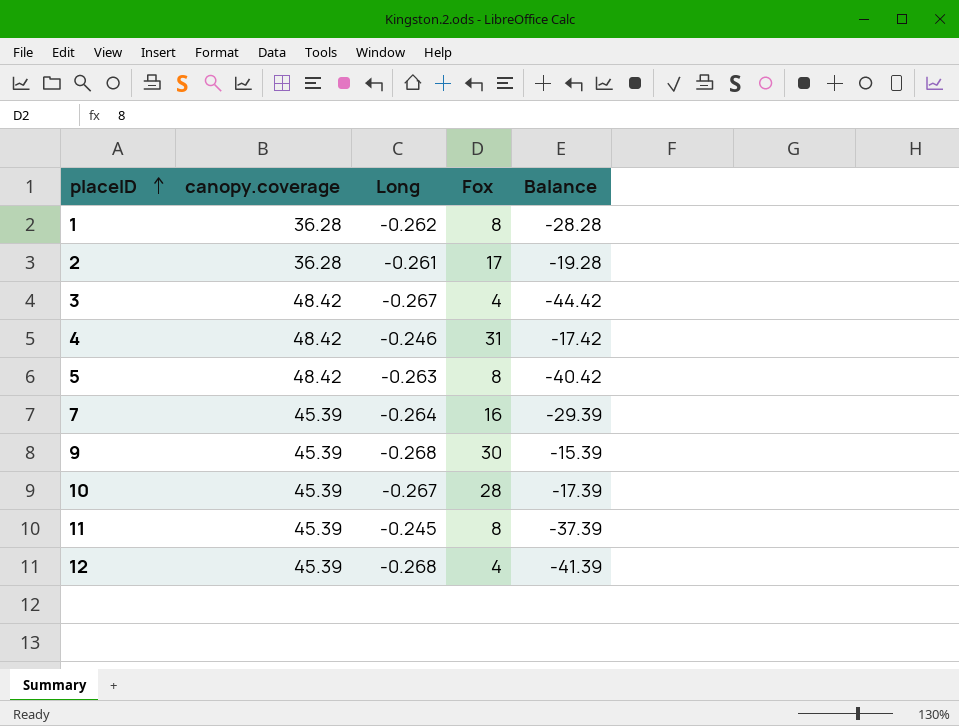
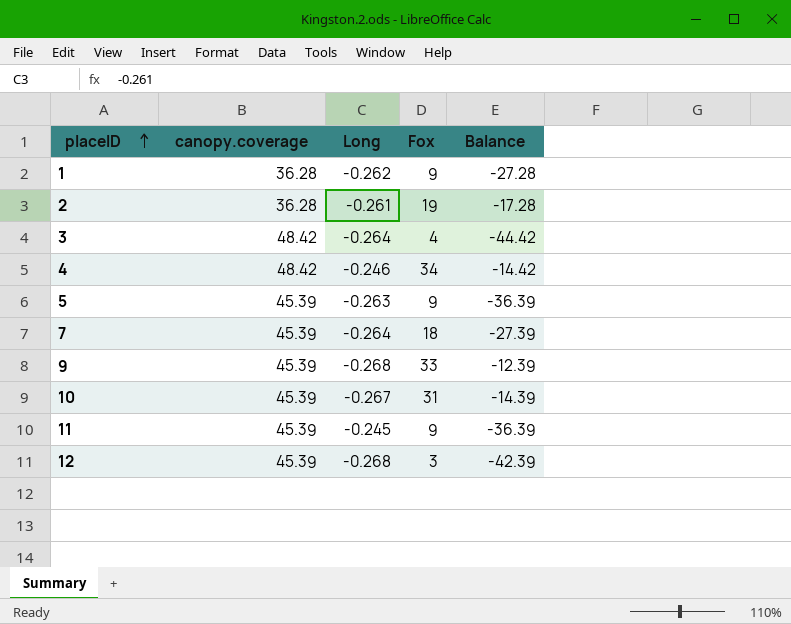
1 | Fox: 8 -> 9
1 | Balance: -28.28 -> -27.28
2 | Fox: 17 -> 19
2 | Balance: -19.28 -> -17.28
3 | Long: -0.267 -> -0.264
4 | Fox: 31 -> 34
4 | Balance: -17.42 -> -14.42
5 | canopy.coverage: 48.42 -> 45.39
5 | Fox: 8 -> 9
5 | Balance: -40.42 -> -36.39
7 | Fox: 16 -> 18
7 | Balance: -29.39 -> -27.39
9 | Fox: 30 -> 33
9 | Balance: -15.39 -> -12.39
10 | Fox: 28 -> 31
10 | Balance: -17.39 -> -14.39
11 | Fox: 8 -> 9
11 | Balance: -37.39 -> -36.39
12 | Fox: 4 -> 3
12 | Balance: -41.39 -> -42.39

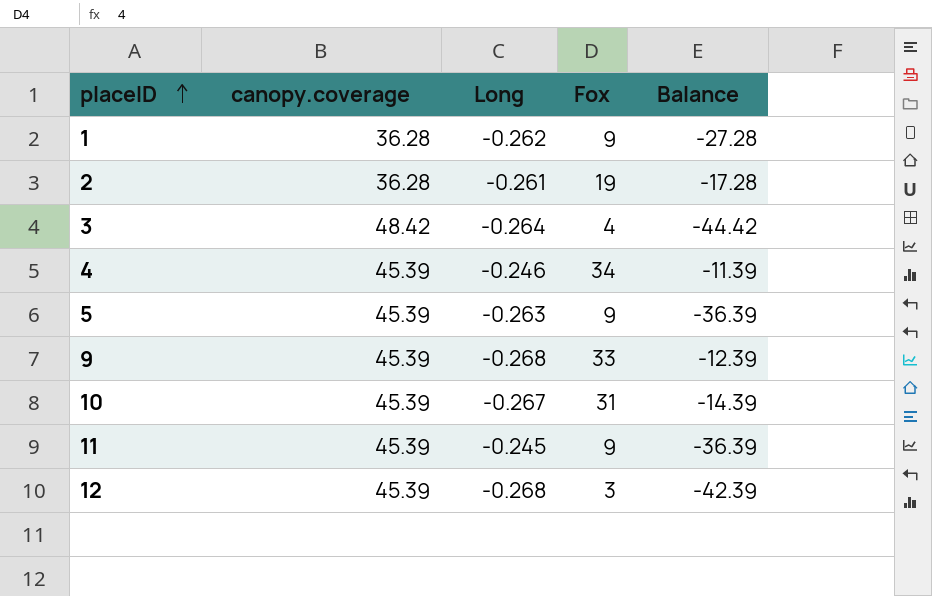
row 7: 45.39 | -0.264 | 18 | -27.39 -> none
4 | canopy.coverage: 48.42 -> 45.39
4 | Balance: -14.42 -> -11.39

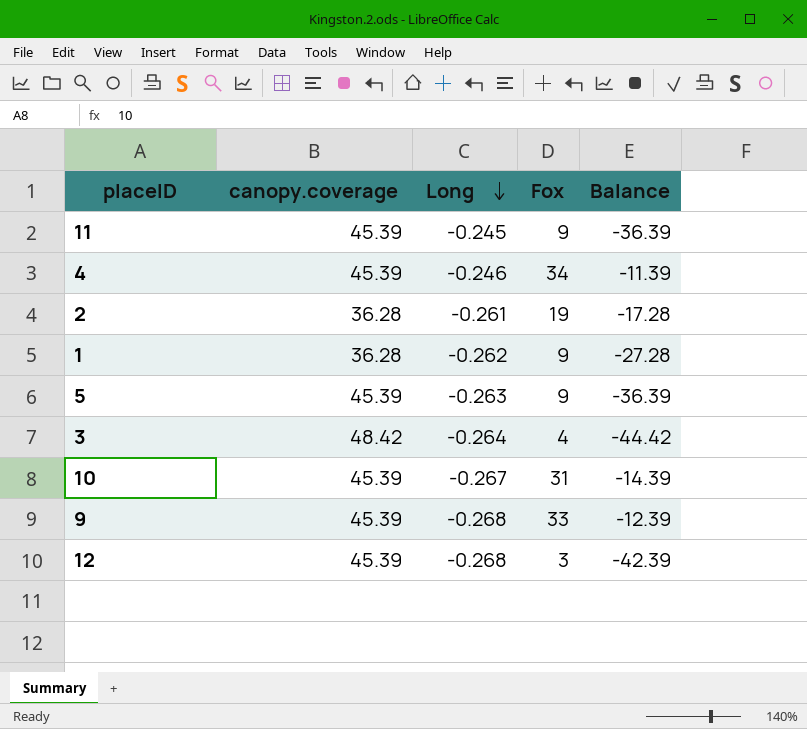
row order: placeID ascending -> Long descending

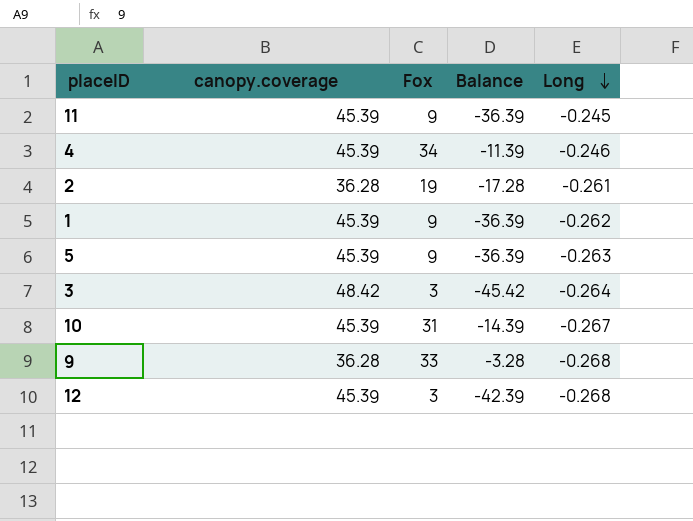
column Long | position: 3 -> 5
1 | canopy.coverage: 36.28 -> 45.39
1 | Balance: -27.28 -> -36.39
3 | Fox: 4 -> 3
3 | Balance: -44.42 -> -45.42
9 | canopy.coverage: 45.39 -> 36.28
9 | Balance: -12.39 -> -3.28

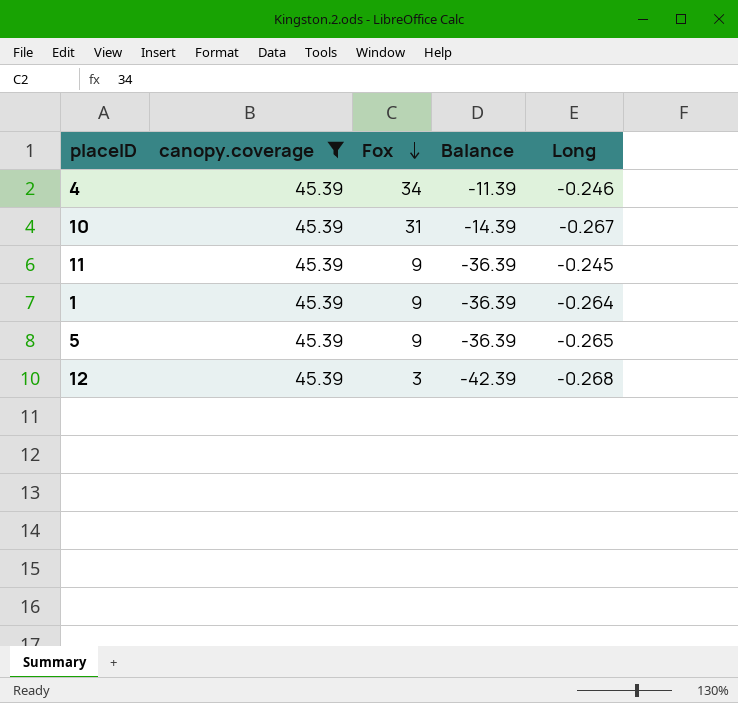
filter: none -> canopy.coverage = 45.39
row order: Long descending -> Fox descending
1 | Long: -0.262 -> -0.264
5 | Long: -0.263 -> -0.265

